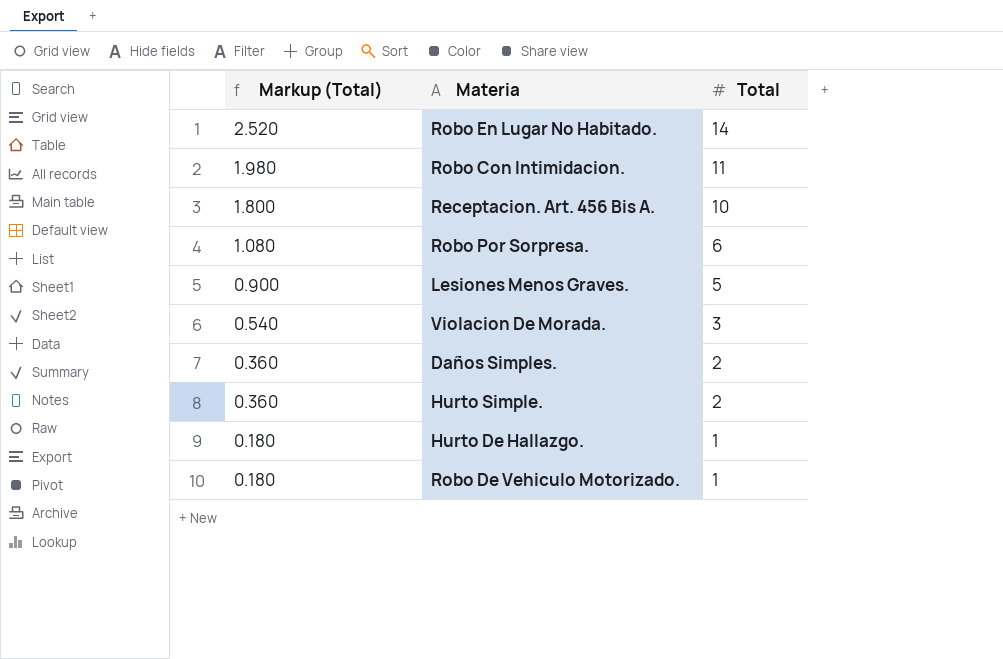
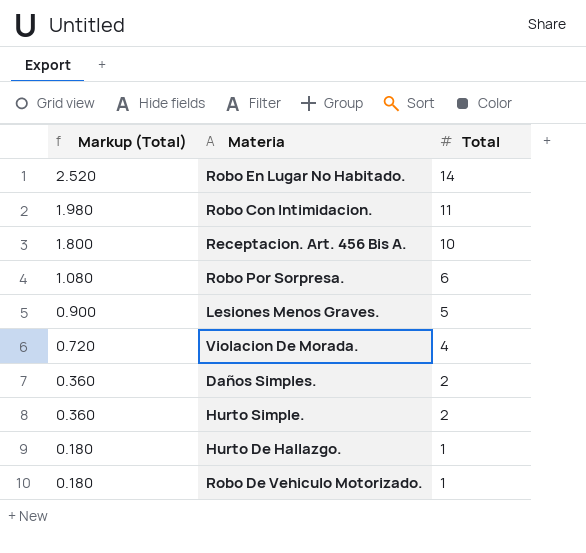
Violacion De Morada. | Markup (Total): 0.540 -> 0.720
Violacion De Morada. | Total: 3 -> 4

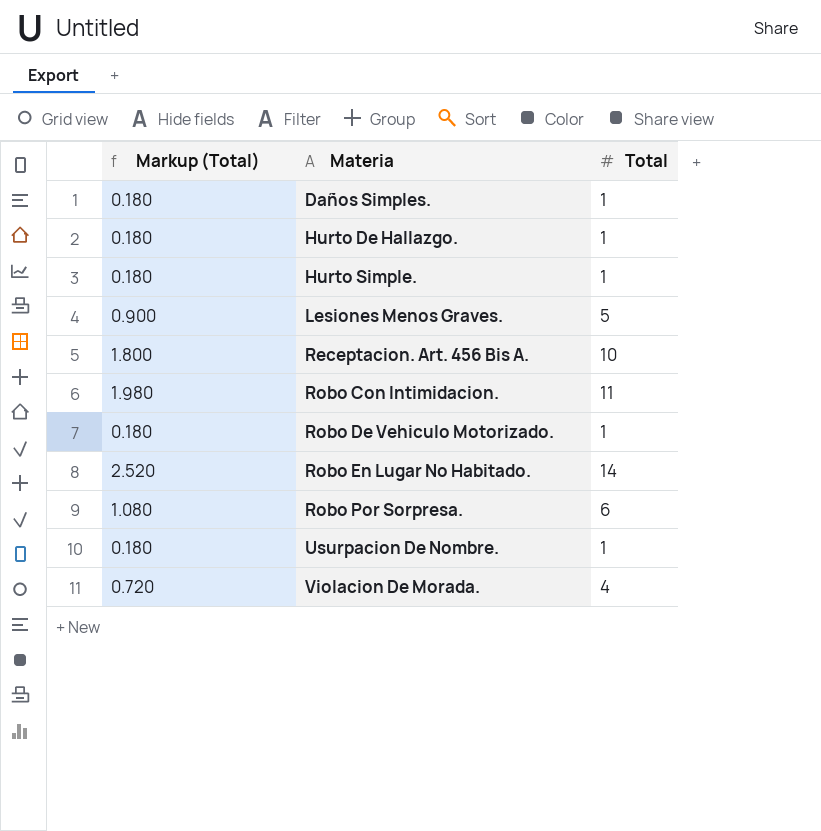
row order: Markup (Total) descending -> Materia ascending
Daños Simples. | Markup (Total): 0.360 -> 0.180
Daños Simples. | Total: 2 -> 1
Hurto Simple. | Markup (Total): 0.360 -> 0.180
Hurto Simple. | Total: 2 -> 1
row Usurpacion De Nombre.: none -> 0.180 | 1

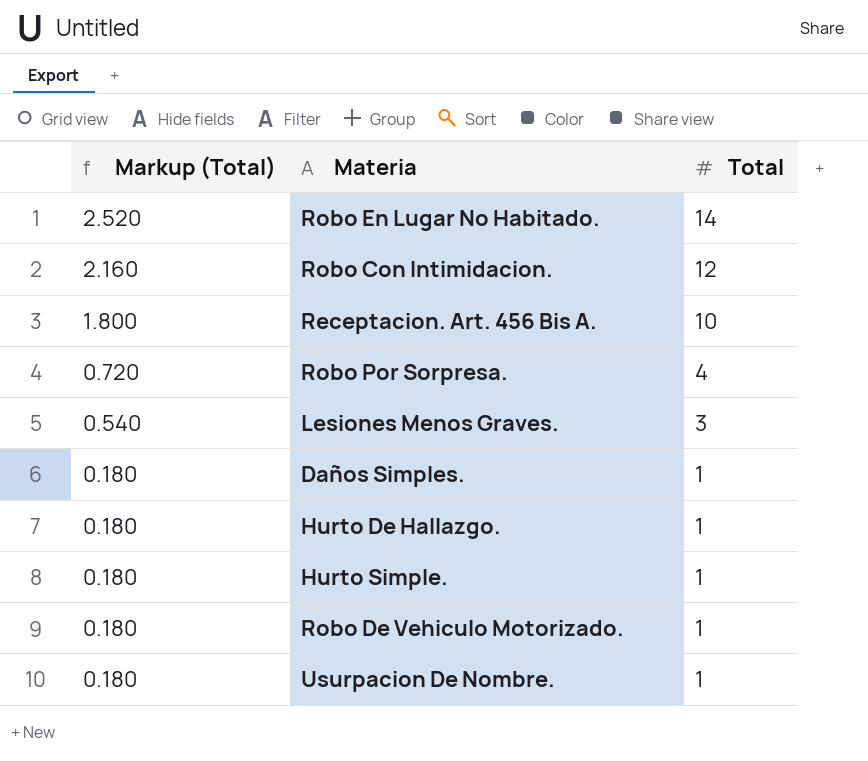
row order: Materia ascending -> Markup (Total) descending
row Violacion De Morada.: 0.720 | 4 -> none
Robo Con Intimidacion. | Markup (Total): 1.980 -> 2.160
Robo Con Intimidacion. | Total: 11 -> 12
Robo Por Sorpresa. | Markup (Total): 1.080 -> 0.720
Robo Por Sorpresa. | Total: 6 -> 4
Lesiones Menos Graves. | Markup (Total): 0.900 -> 0.540
Lesiones Menos Graves. | Total: 5 -> 3

